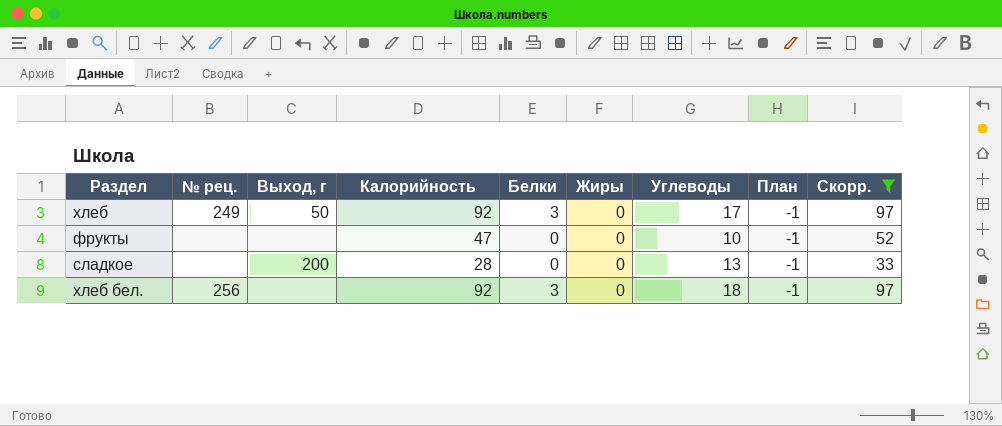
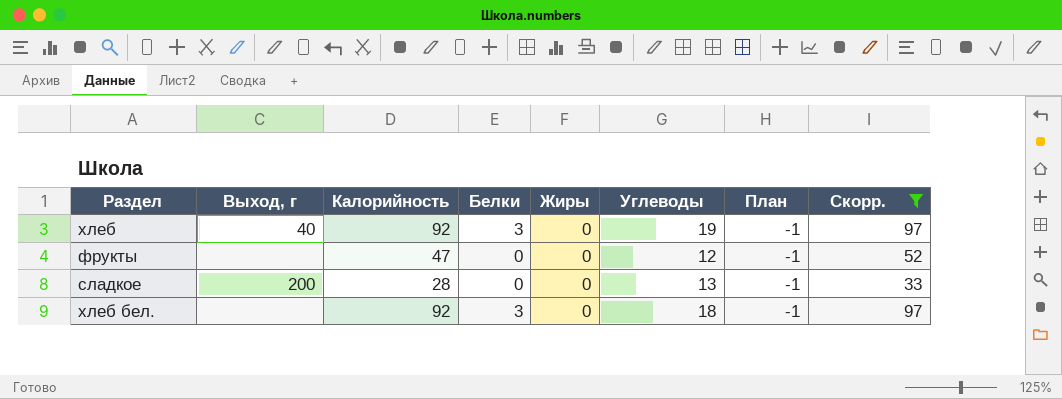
column № рец. | position: 2 -> none
хлеб | Выход, г: 50 -> 40
хлеб | Углеводы: 17 -> 19
фрукты | Углеводы: 10 -> 12

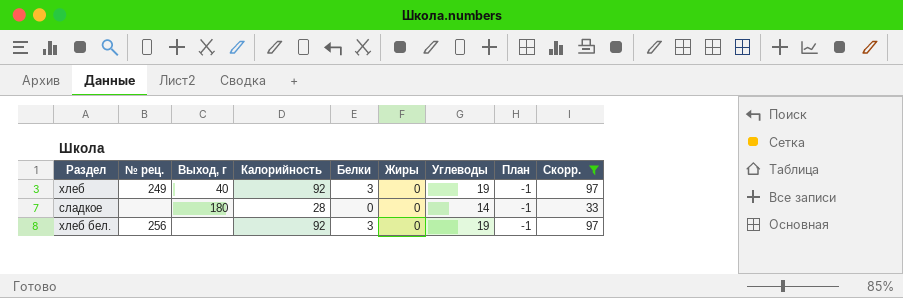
column № рец. | position: none -> 2
row фрукты: none | 47 | 0 | 0 | 12 | -1 | 52 -> none
сладкое | Выход, г: 200 -> 180
сладкое | Углеводы: 13 -> 14
хлеб бел. | Углеводы: 18 -> 19

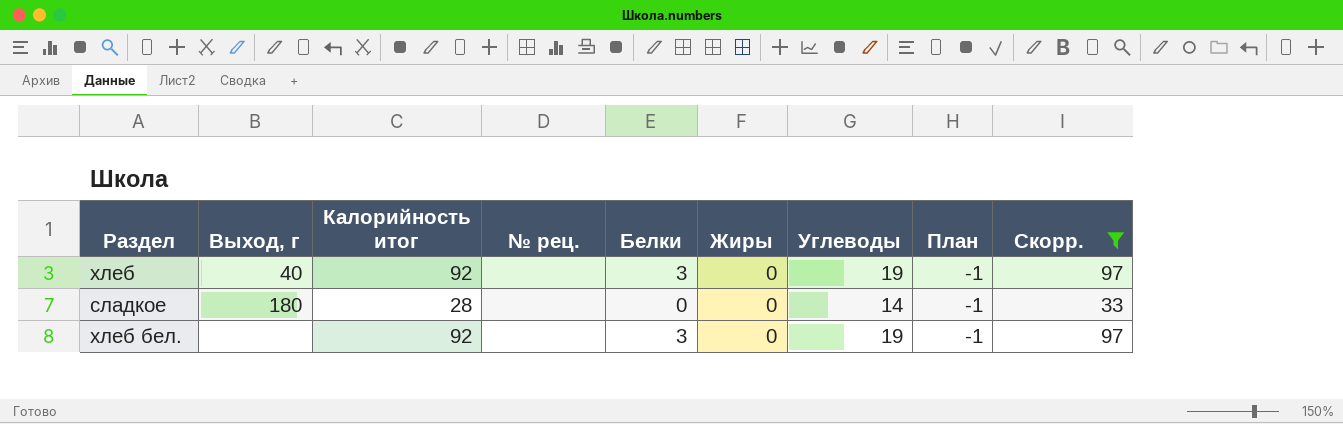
column name: Калорийность -> Калорийность итог
column № рец. | position: 2 -> 4
хлеб | № рец.: 249 -> none
хлеб бел. | № рец.: 256 -> none

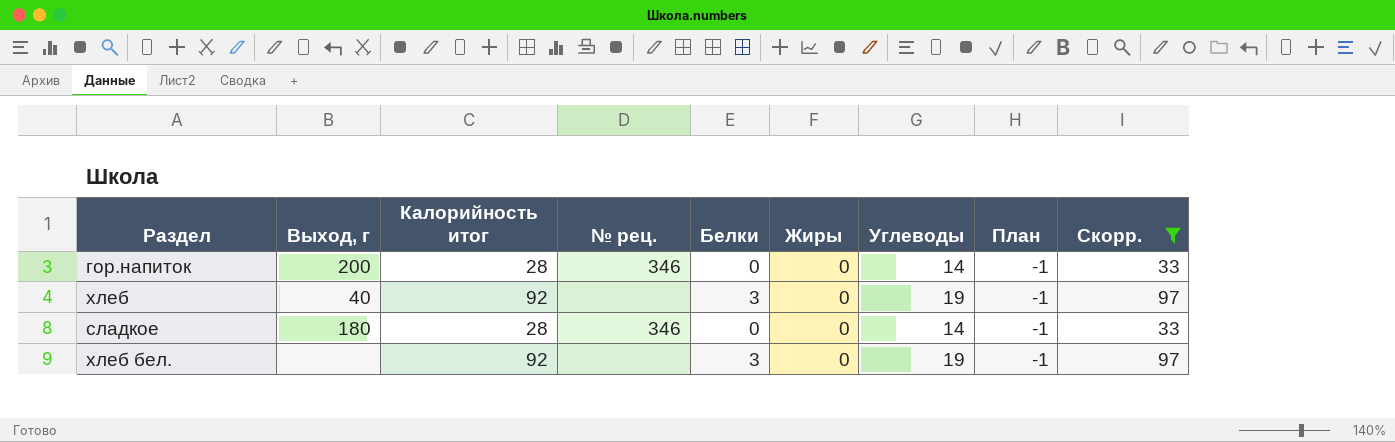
row гор.напиток: none -> 200 | 28 | 346 | 0 | 0 | 14 | -1 | 33
сладкое | № рец.: none -> 346

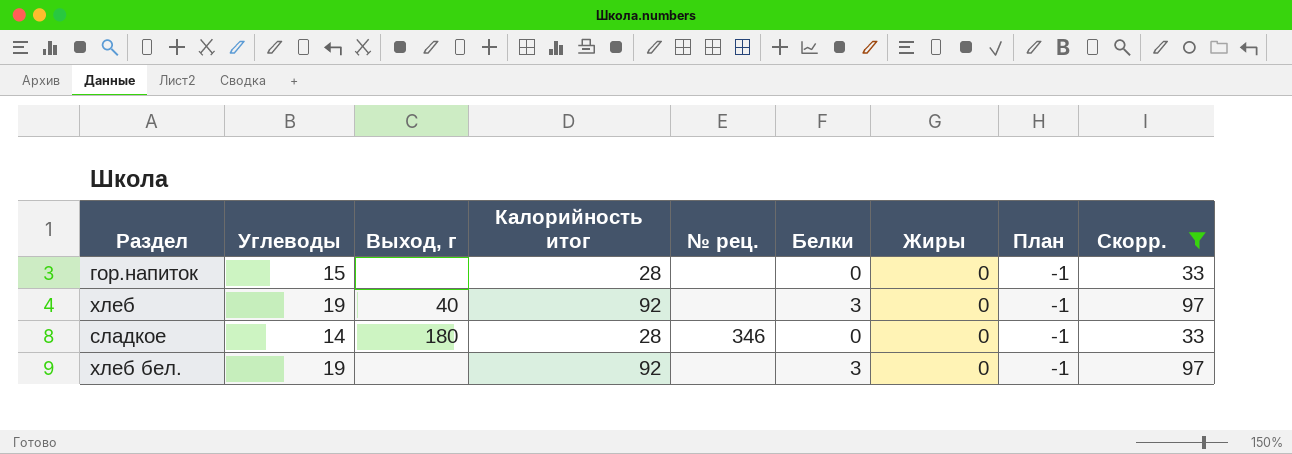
column Углеводы | position: 7 -> 2
гор.напиток | Углеводы: 14 -> 15
гор.напиток | Выход, г: 200 -> none
гор.напиток | № рец.: 346 -> none

